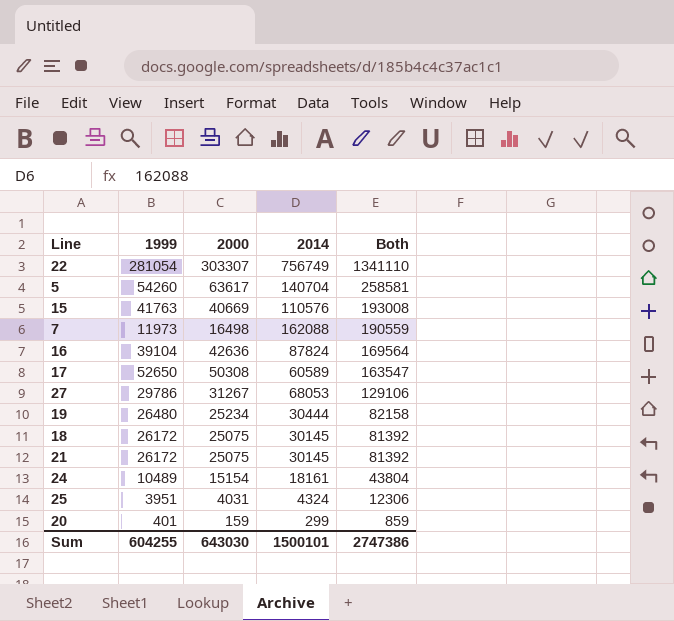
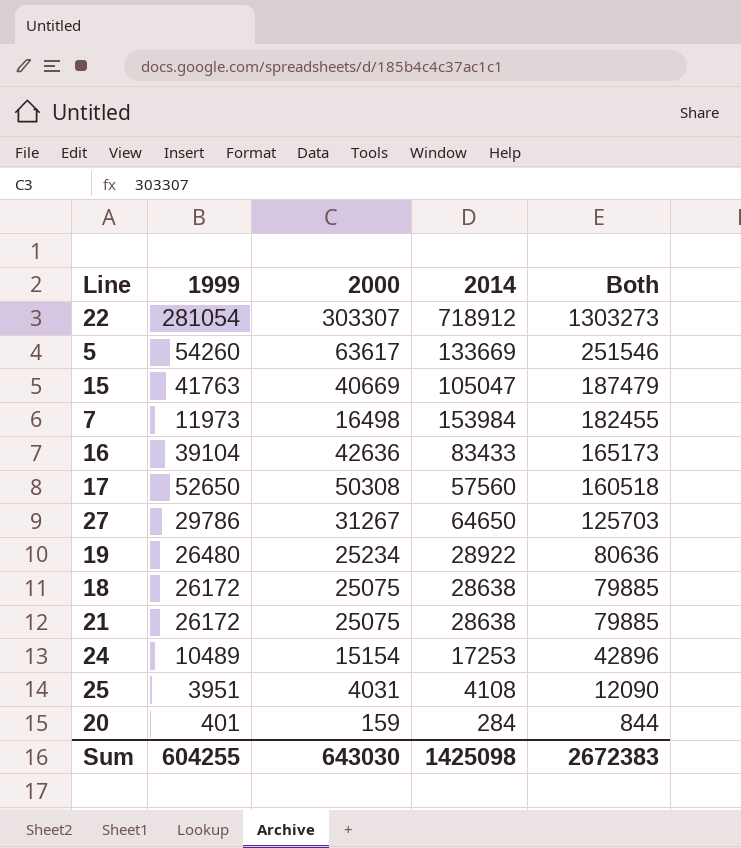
22 | 2014: 756749 -> 718912
22 | Both: 1341110 -> 1303273
5 | 2014: 140704 -> 133669
5 | Both: 258581 -> 251546
15 | 2014: 110576 -> 105047
15 | Both: 193008 -> 187479
7 | 2014: 162088 -> 153984
7 | Both: 190559 -> 182455
16 | 2014: 87824 -> 83433
16 | Both: 169564 -> 165173
17 | 2014: 60589 -> 57560
17 | Both: 163547 -> 160518
27 | 2014: 68053 -> 64650
27 | Both: 129106 -> 125703
19 | 2014: 30444 -> 28922
19 | Both: 82158 -> 80636
18 | 2014: 30145 -> 28638
18 | Both: 81392 -> 79885
21 | 2014: 30145 -> 28638
21 | Both: 81392 -> 79885
24 | 2014: 18161 -> 17253
24 | Both: 43804 -> 42896
25 | 2014: 4324 -> 4108
25 | Both: 12306 -> 12090
20 | 2014: 299 -> 284
20 | Both: 859 -> 844
Sum | 2014: 1500101 -> 1425098
Sum | Both: 2747386 -> 2672383

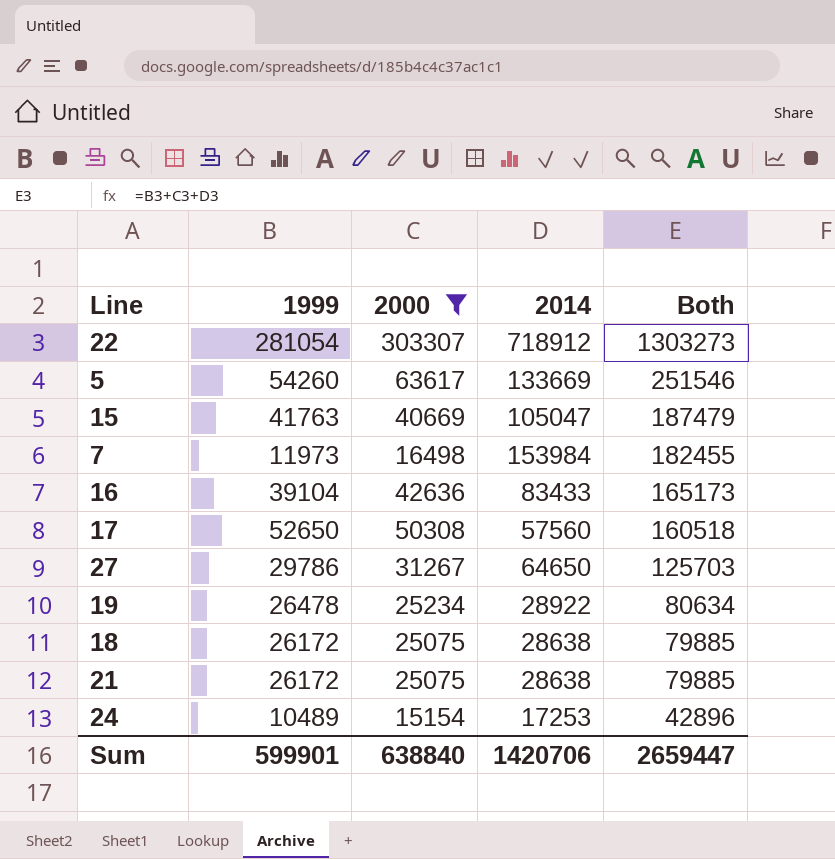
filter: none -> 2000 >= 15154
19 | 1999: 26480 -> 26478
19 | Both: 80636 -> 80634
Sum | 1999: 604255 -> 599901
Sum | 2000: 643030 -> 638840
Sum | 2014: 1425098 -> 1420706
Sum | Both: 2672383 -> 2659447

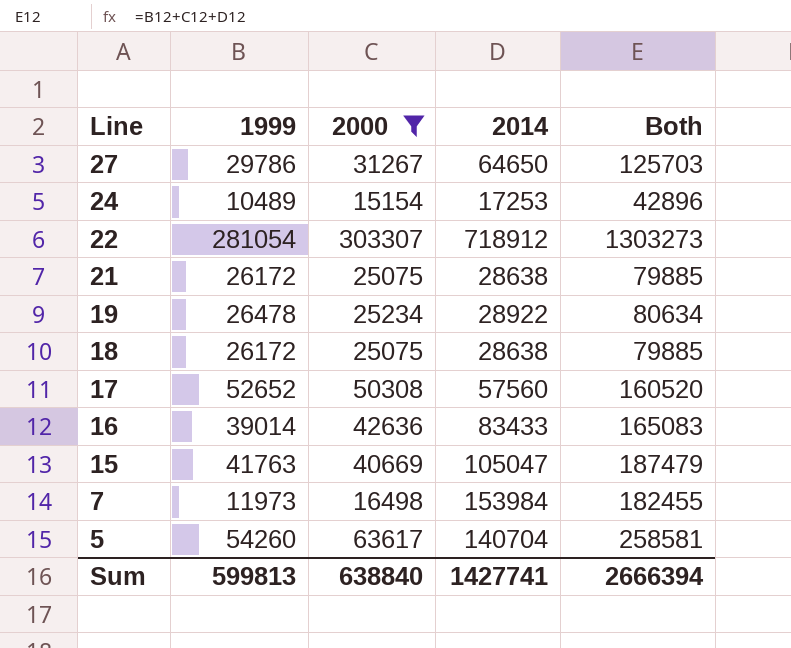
row order: Both descending -> Line descending
17 | 1999: 52650 -> 52652
17 | Both: 160518 -> 160520
16 | 1999: 39104 -> 39014
16 | Both: 165173 -> 165083
5 | 2014: 133669 -> 140704
5 | Both: 251546 -> 258581
Sum | 1999: 599901 -> 599813
Sum | 2014: 1420706 -> 1427741
Sum | Both: 2659447 -> 2666394

